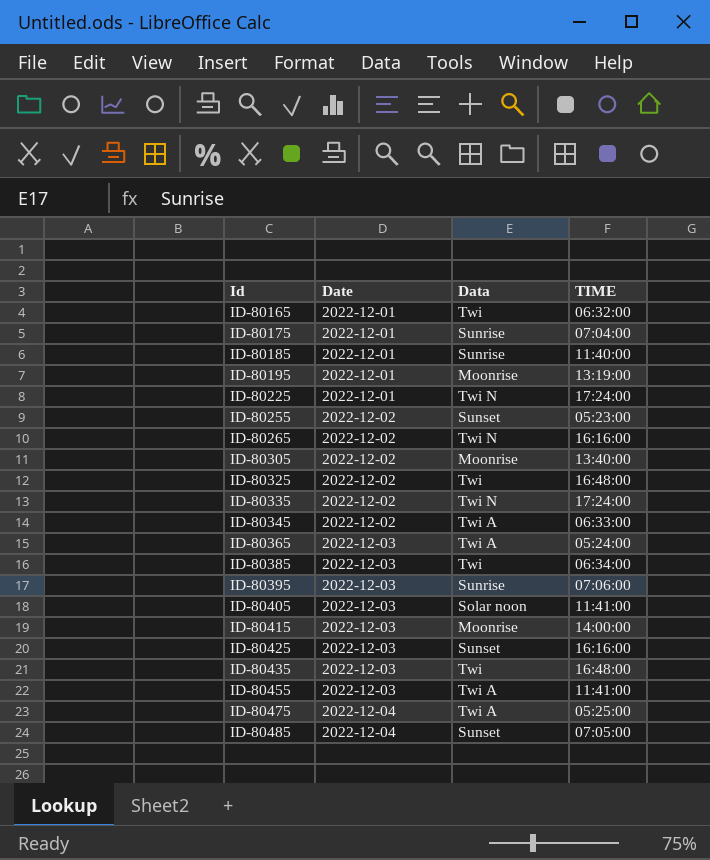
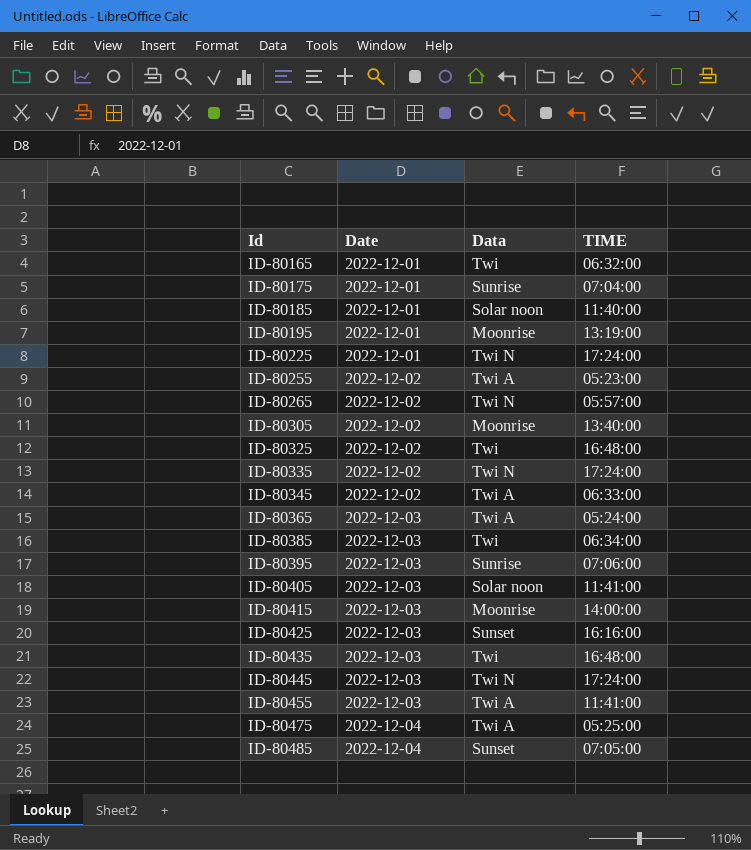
ID-80185 | Data: Sunrise -> Solar noon
ID-80255 | Data: Sunset -> Twi A
ID-80265 | TIME: 16:16:00 -> 05:57:00
row ID-80445: none -> 2022-12-03 | Twi N | 17:24:00

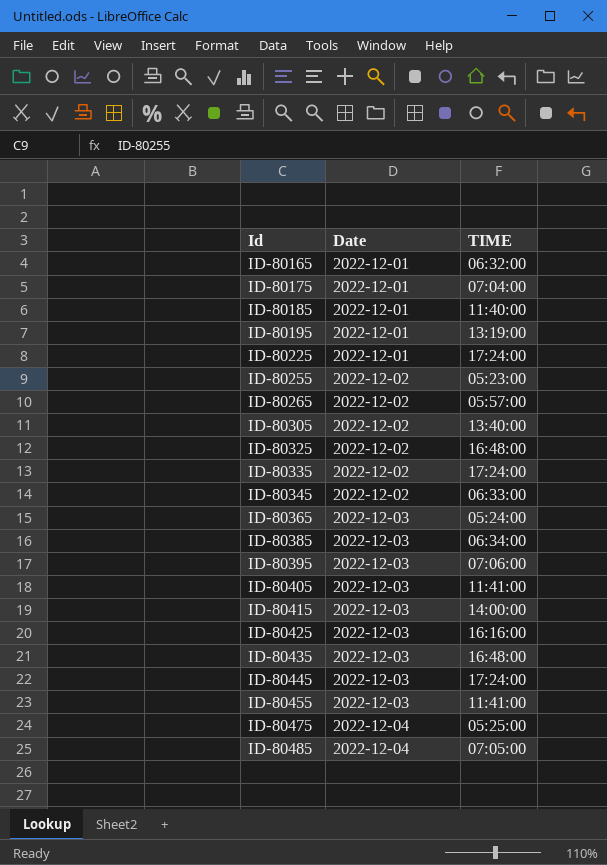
column Data | position: 3 -> none

